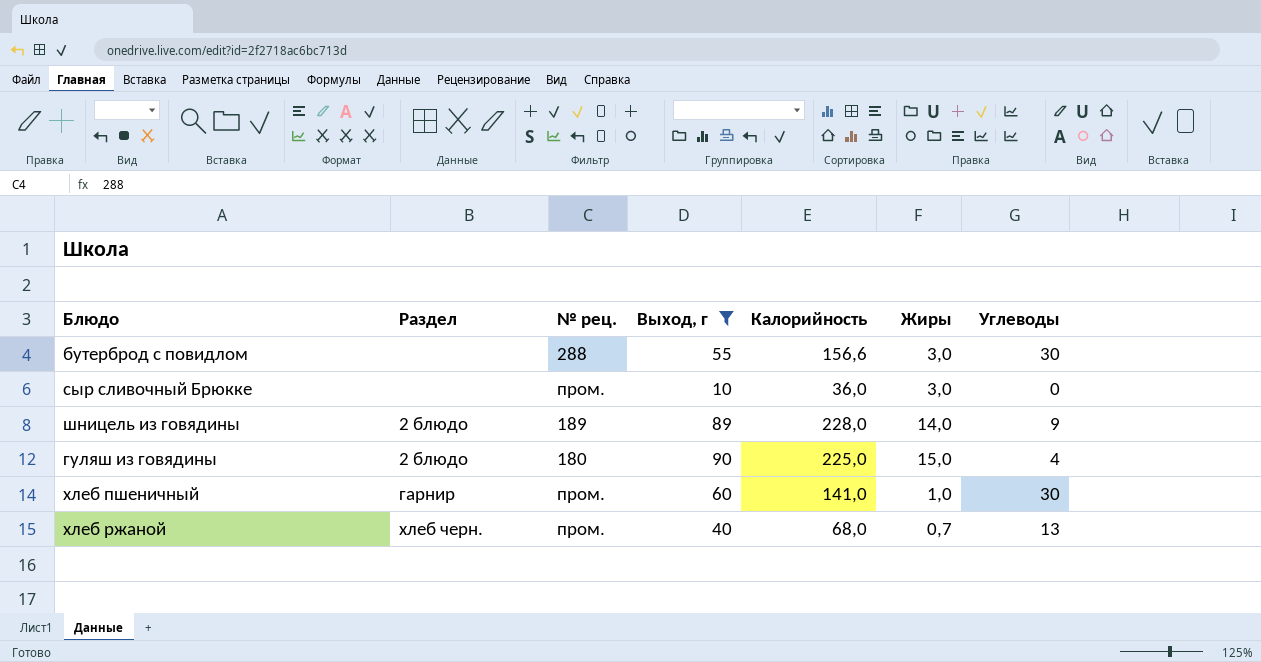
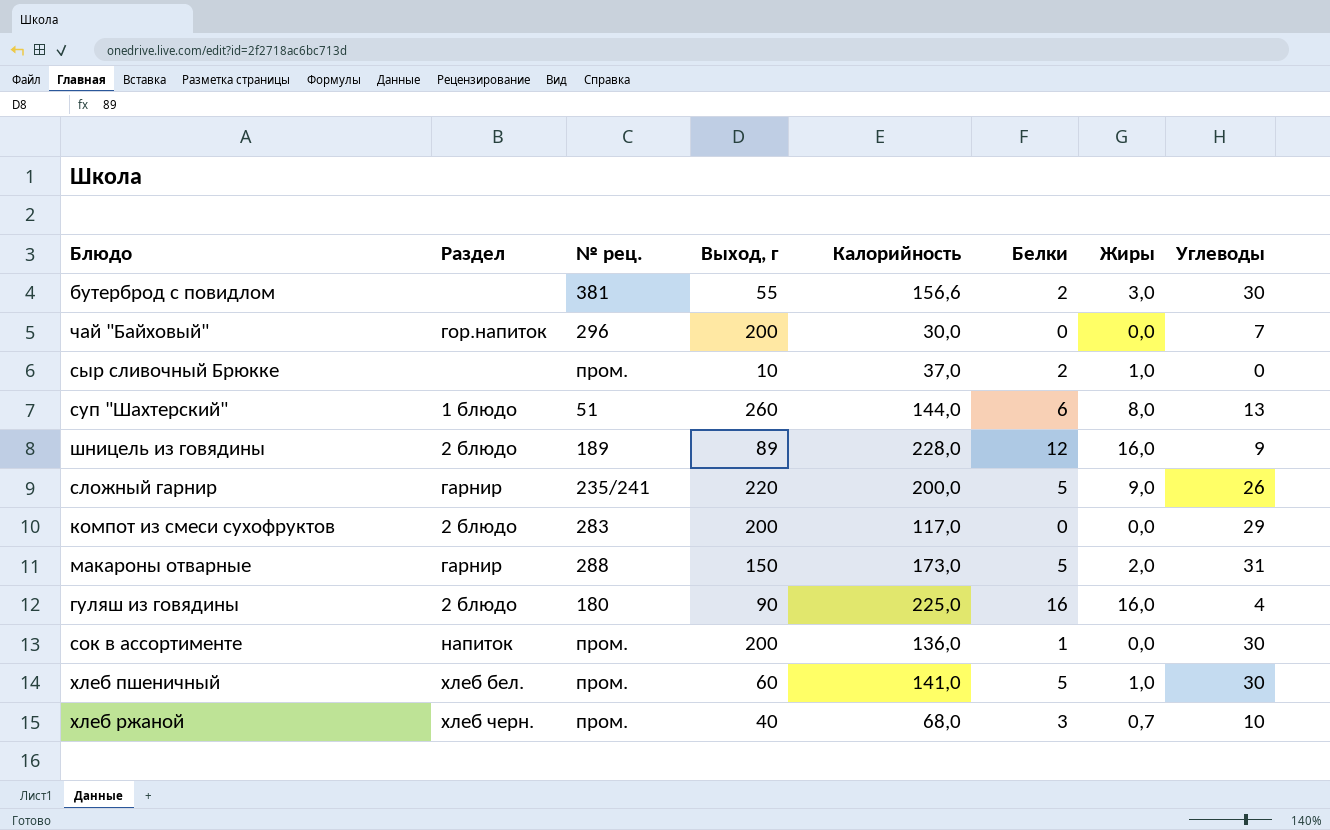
filter: Выход, г <= 90 -> none
column Белки | position: none -> 6
бутерброд с повидлом | № рец.: 288 -> 381
сыр сливочный Брюкке | Калорийность: 36,0 -> 37,0
сыр сливочный Брюкке | Жиры: 3,0 -> 1,0
шницель из говядины | Жиры: 14,0 -> 16,0
гуляш из говядины | Жиры: 15,0 -> 16,0
хлеб пшеничный | Раздел: гарнир -> хлеб бел.
хлеб ржаной | Углеводы: 13 -> 10

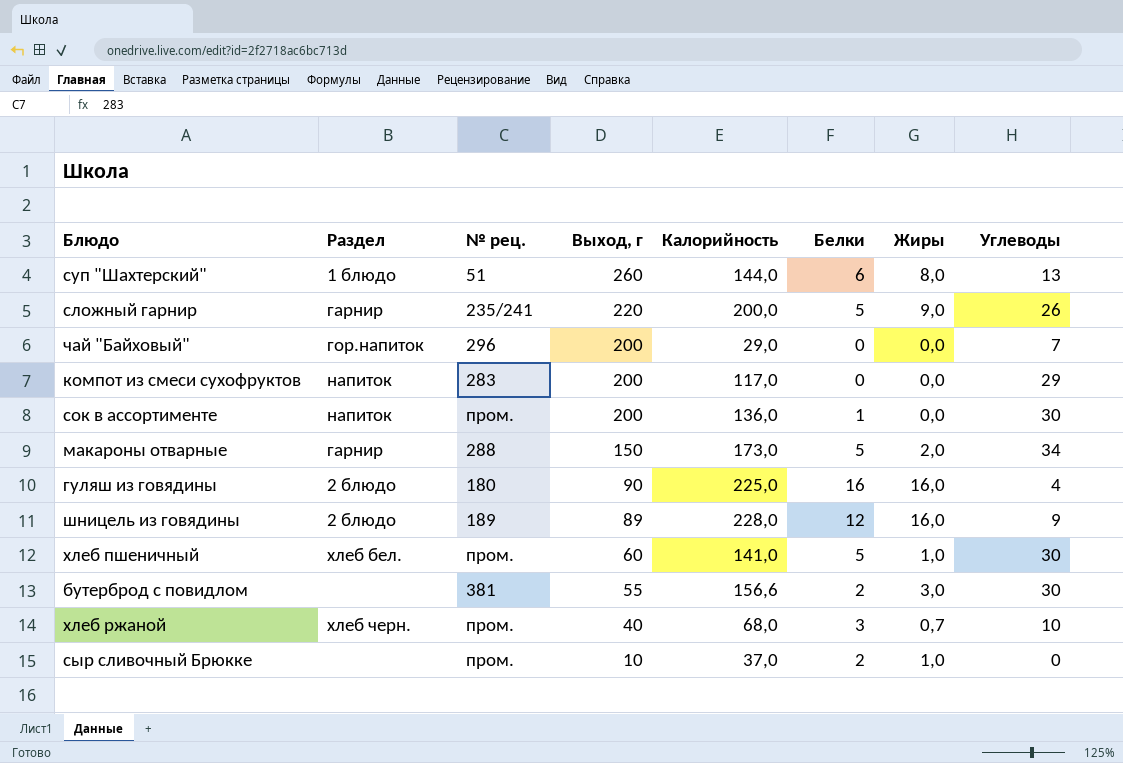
row order: none -> Выход, г descending
чай "Байховый" | Калорийность: 30,0 -> 29,0
компот из смеси сухофруктов | Раздел: 2 блюдо -> напиток
макароны отварные | Углеводы: 31 -> 34

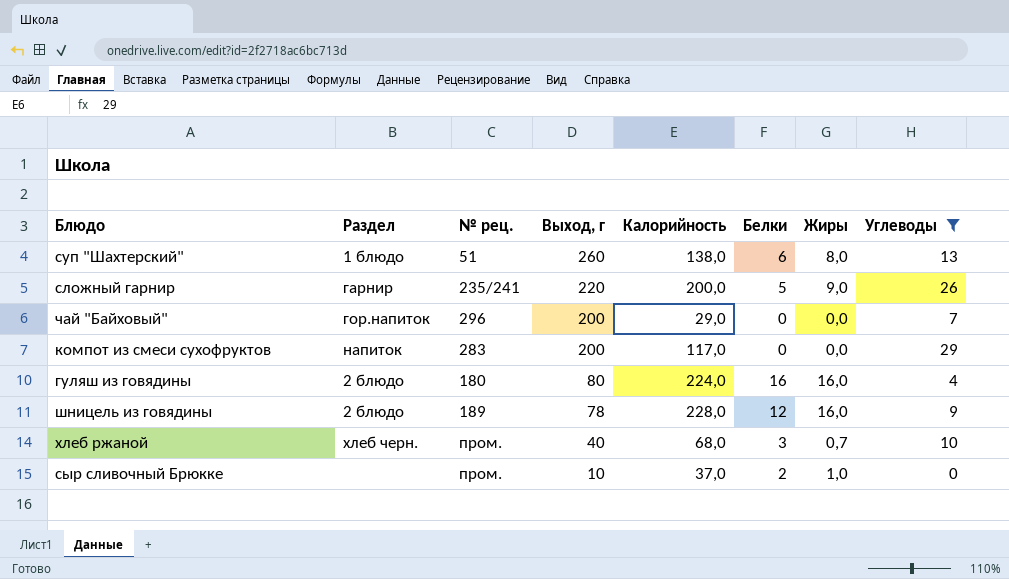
filter: none -> Углеводы <= 29
суп "Шахтерский" | Калорийность: 144,0 -> 138,0
гуляш из говядины | Выход, г: 90 -> 80
гуляш из говядины | Калорийность: 225,0 -> 224,0
шницель из говядины | Выход, г: 89 -> 78

